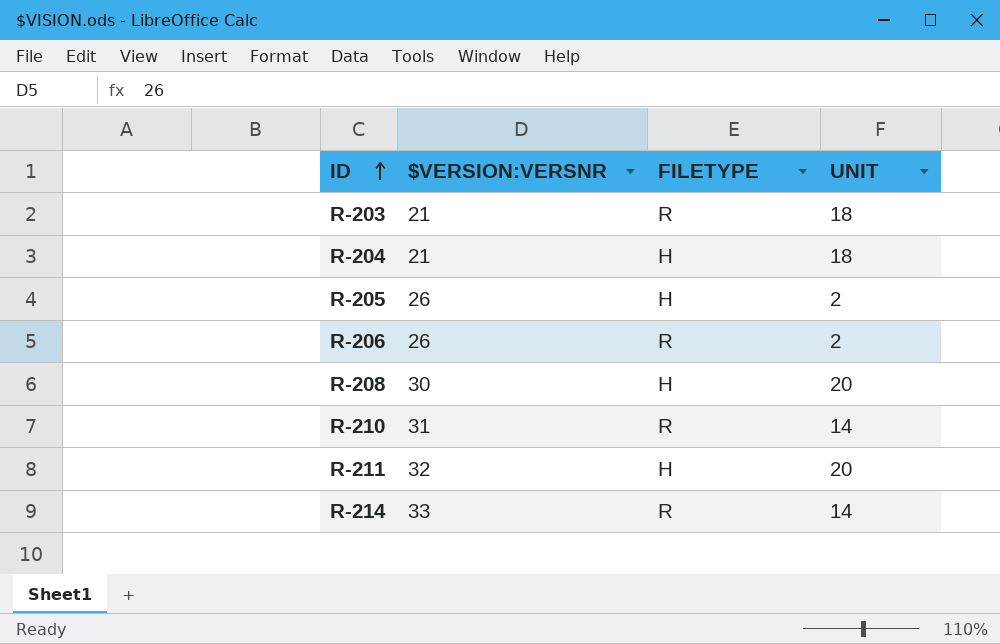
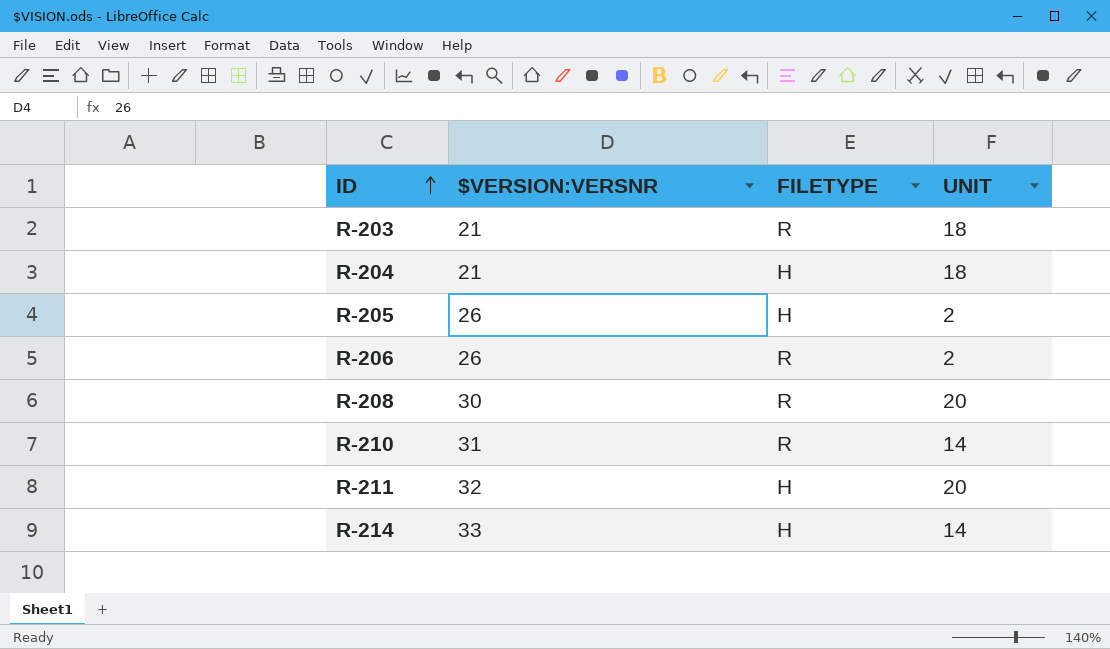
R-208 | FILETYPE: H -> R
R-214 | FILETYPE: R -> H

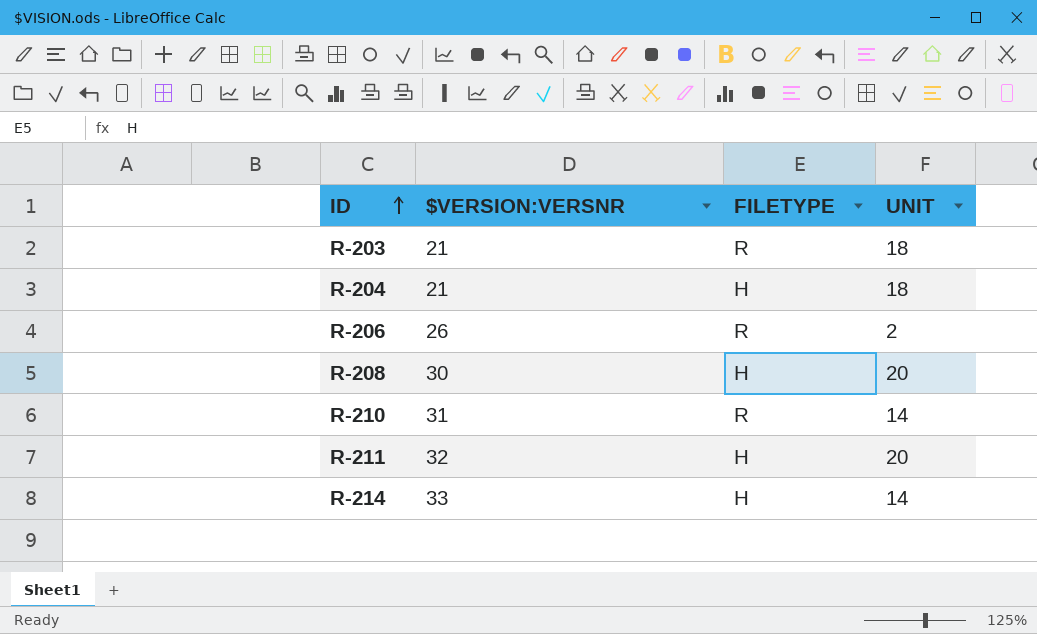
row R-205: 26 | H | 2 -> none
R-208 | FILETYPE: R -> H

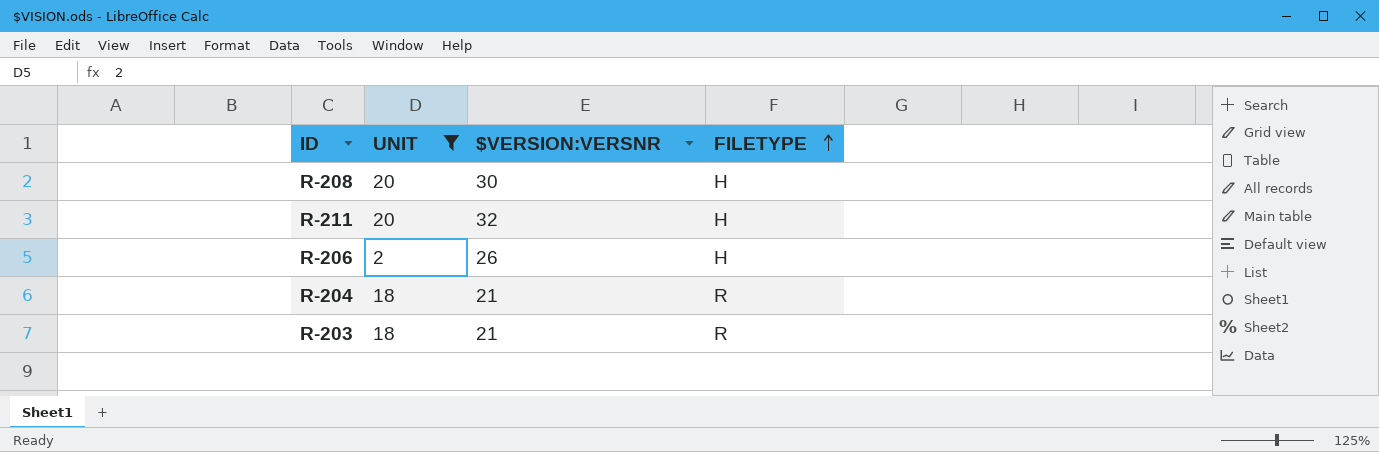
filter: none -> UNIT != 14
row order: ID ascending -> FILETYPE ascending
column UNIT | position: 4 -> 2
R-206 | FILETYPE: R -> H
R-204 | FILETYPE: H -> R

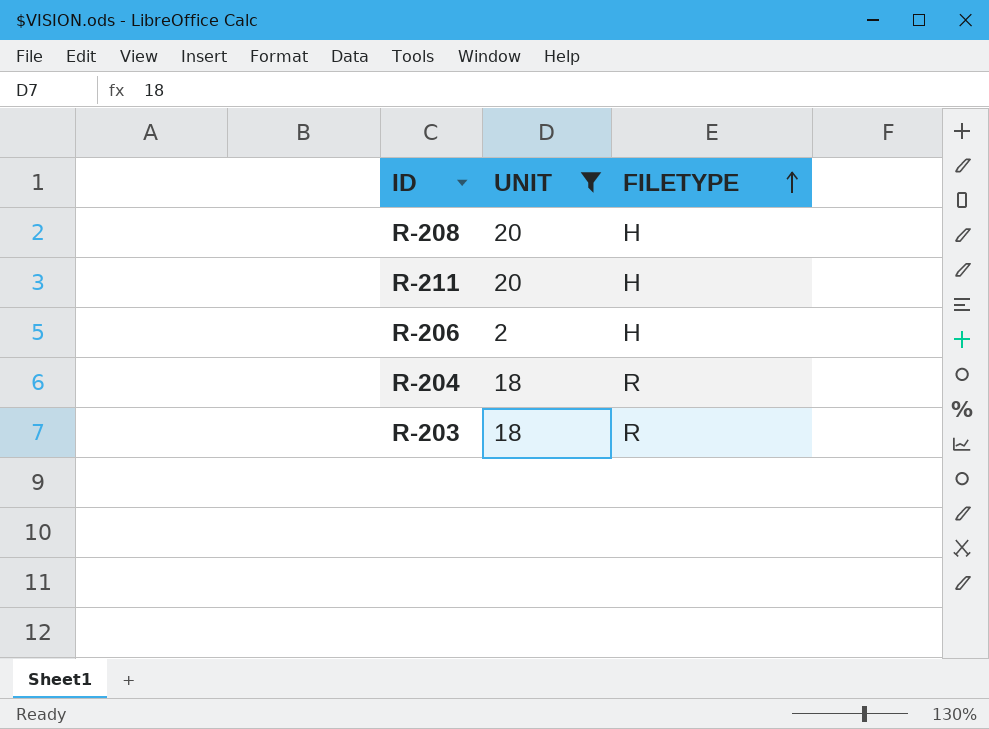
column $VERSION:VERSNR | position: 3 -> none

